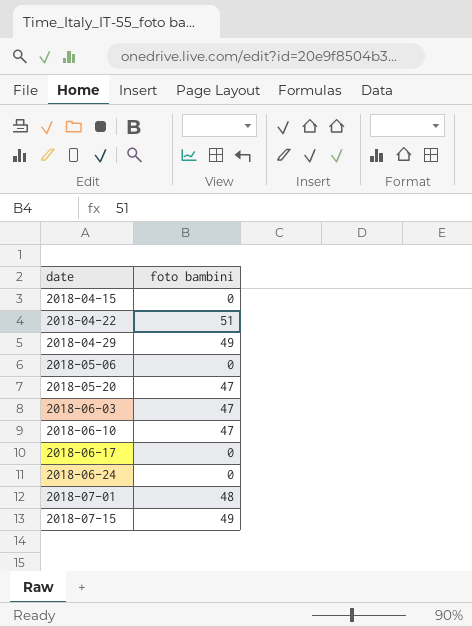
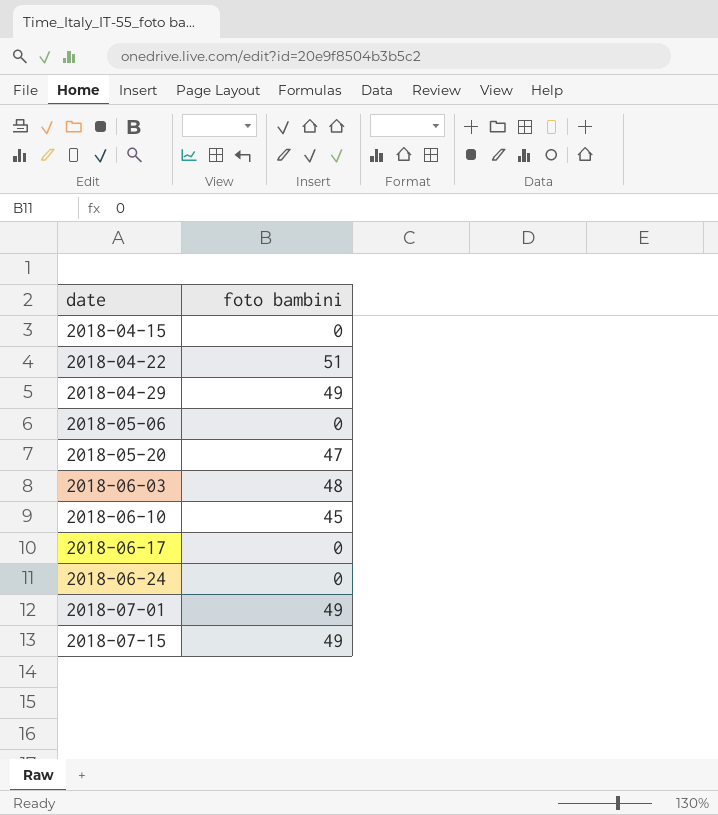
2018-06-03 | foto bambini: 47 -> 48
2018-06-10 | foto bambini: 47 -> 45
2018-07-01 | foto bambini: 48 -> 49

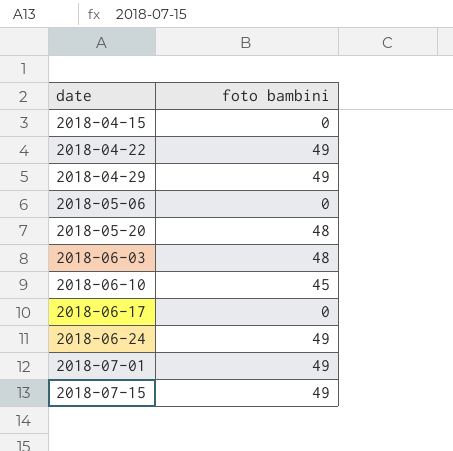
2018-04-22 | foto bambini: 51 -> 49
2018-05-20 | foto bambini: 47 -> 48
2018-06-24 | foto bambini: 0 -> 49

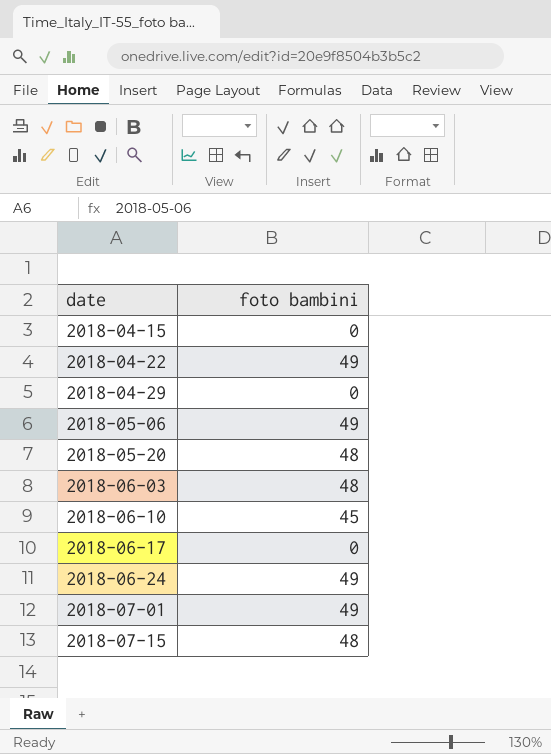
2018-04-29 | foto bambini: 49 -> 0
2018-05-06 | foto bambini: 0 -> 49
2018-07-15 | foto bambini: 49 -> 48

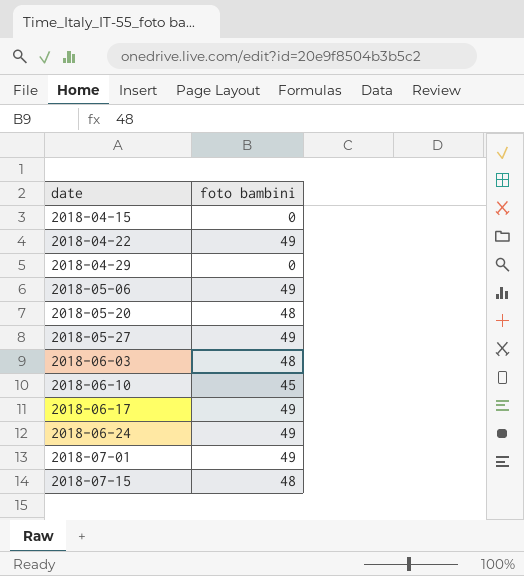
row 2018-05-27: none -> 49
2018-06-17 | foto bambini: 0 -> 49

